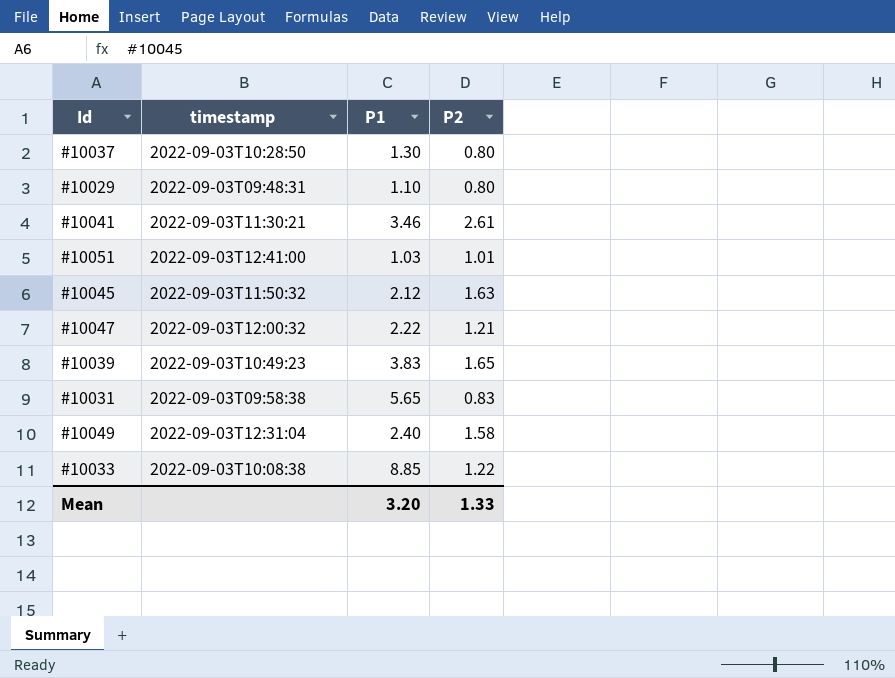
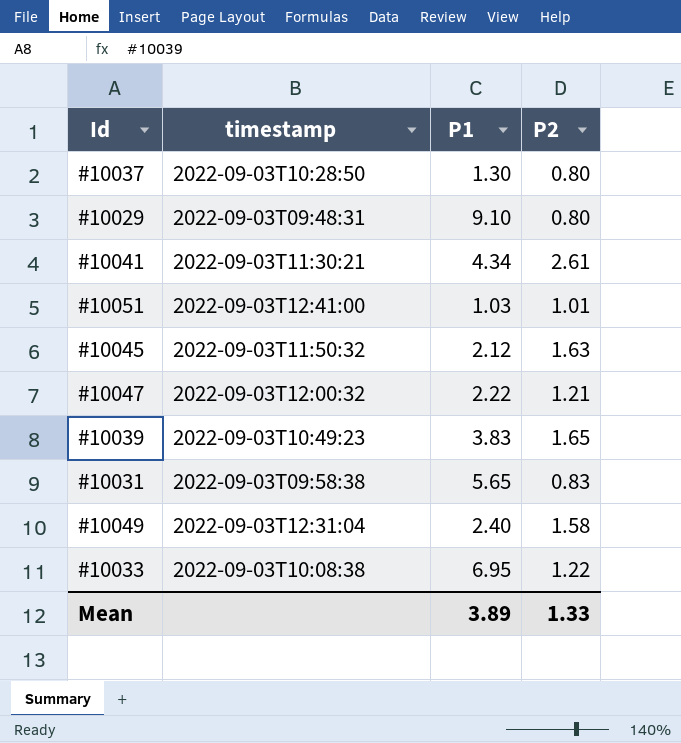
#10029 | P1: 1.10 -> 9.10
#10041 | P1: 3.46 -> 4.34
#10033 | P1: 8.85 -> 6.95
Mean | P1: 3.20 -> 3.89

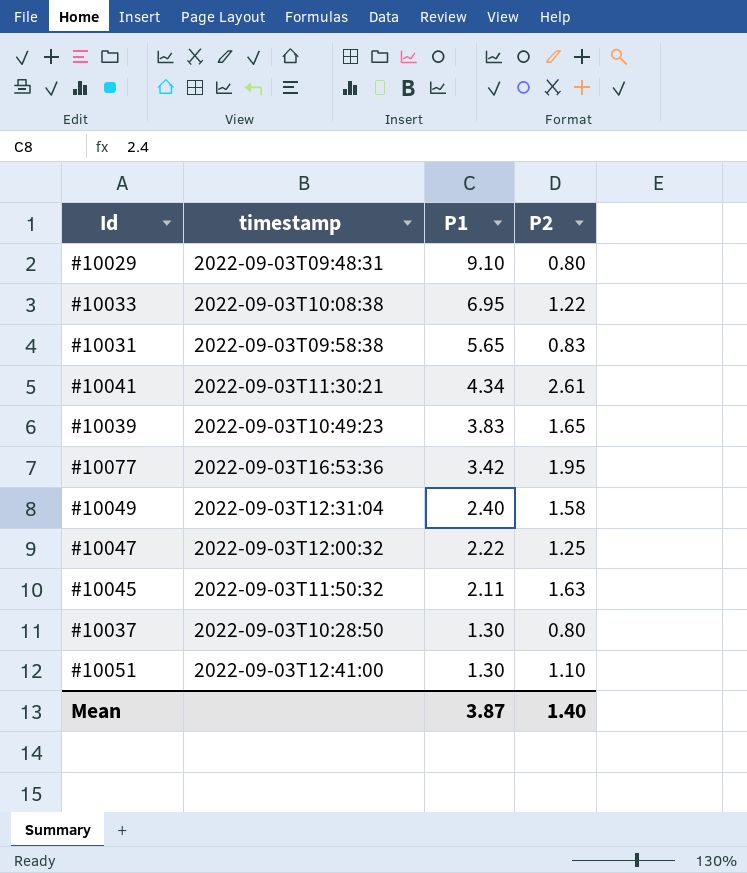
row order: none -> P1 descending
row #10077: none -> 2022-09-03T16:53:36 | 3.42 | 1.95
#10047 | P2: 1.21 -> 1.25
#10045 | P1: 2.12 -> 2.11
#10051 | P1: 1.03 -> 1.30
#10051 | P2: 1.01 -> 1.10
Mean | P1: 3.89 -> 3.87
Mean | P2: 1.33 -> 1.40

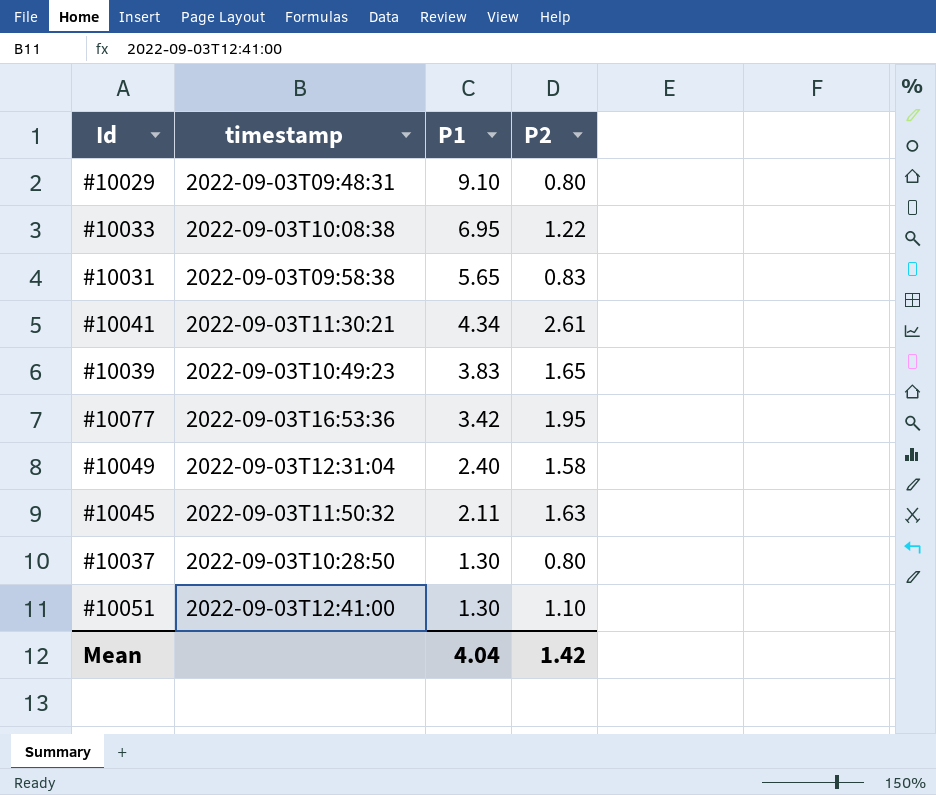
row #10047: 2022-09-03T12:00:32 | 2.22 | 1.25 -> none
Mean | P1: 3.87 -> 4.04
Mean | P2: 1.40 -> 1.42

